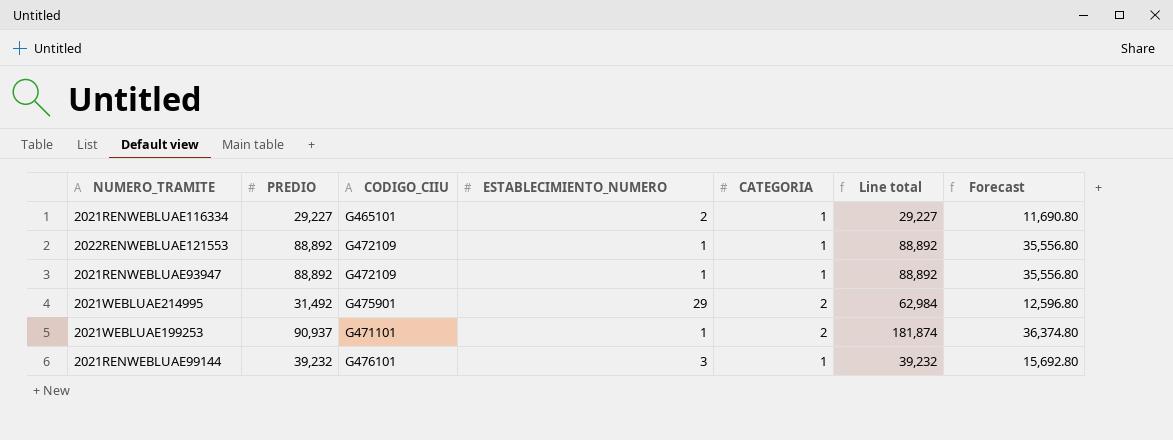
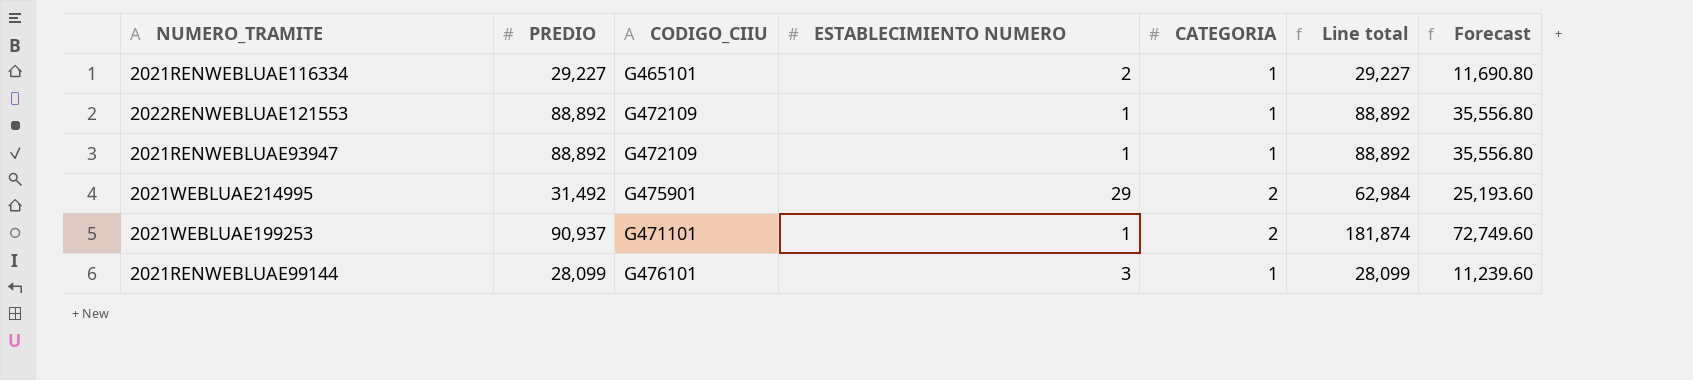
column name: ESTABLECIMIENTO_NUMERO -> ESTABLECIMIENTO NUMERO
column Forecast | formula: [PREDIO] * 0.4 -> [Line total] * 0.4
2021RENWEBLUAE99144 | PREDIO: 39,232 -> 28,099
2021RENWEBLUAE99144 | Line total: 39,232 -> 28,099

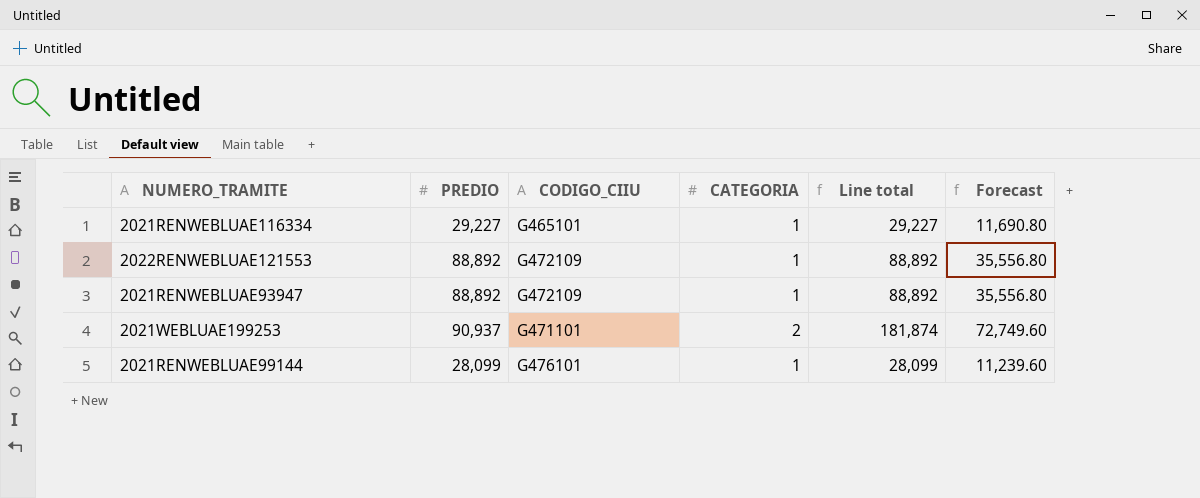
column ESTABLECIMIENTO NUMERO | position: 4 -> none
row 2021WEBLUAE214995: 31,492 | G475901 | 29 | 2 | 62,984 | 25,193.60 -> none

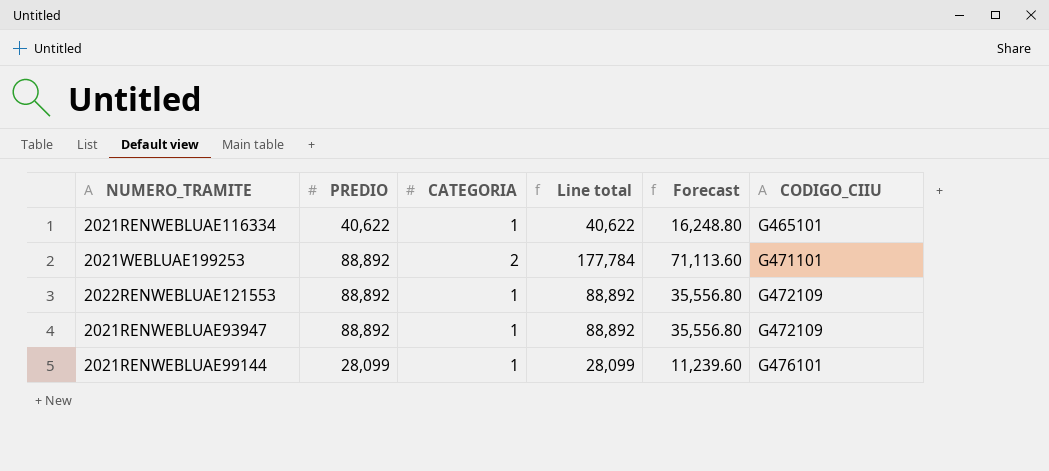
row order: none -> CODIGO_CIIU ascending
column CODIGO_CIIU | position: 3 -> 6
2021RENWEBLUAE116334 | PREDIO: 29,227 -> 40,622
2021RENWEBLUAE116334 | Line total: 29,227 -> 40,622
2021RENWEBLUAE116334 | Forecast: 11,690.80 -> 16,248.80
2021WEBLUAE199253 | PREDIO: 90,937 -> 88,892
2021WEBLUAE199253 | Line total: 181,874 -> 177,784
2021WEBLUAE199253 | Forecast: 72,749.60 -> 71,113.60

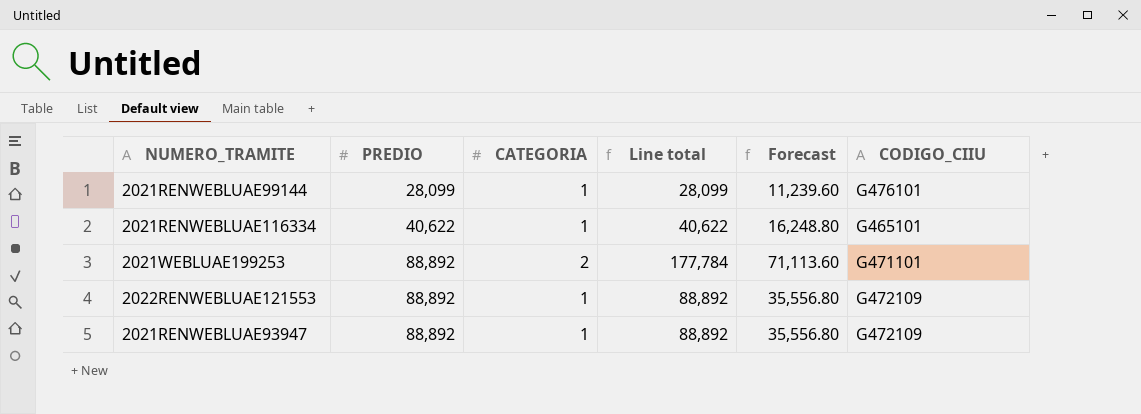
row order: CODIGO_CIIU ascending -> PREDIO ascending

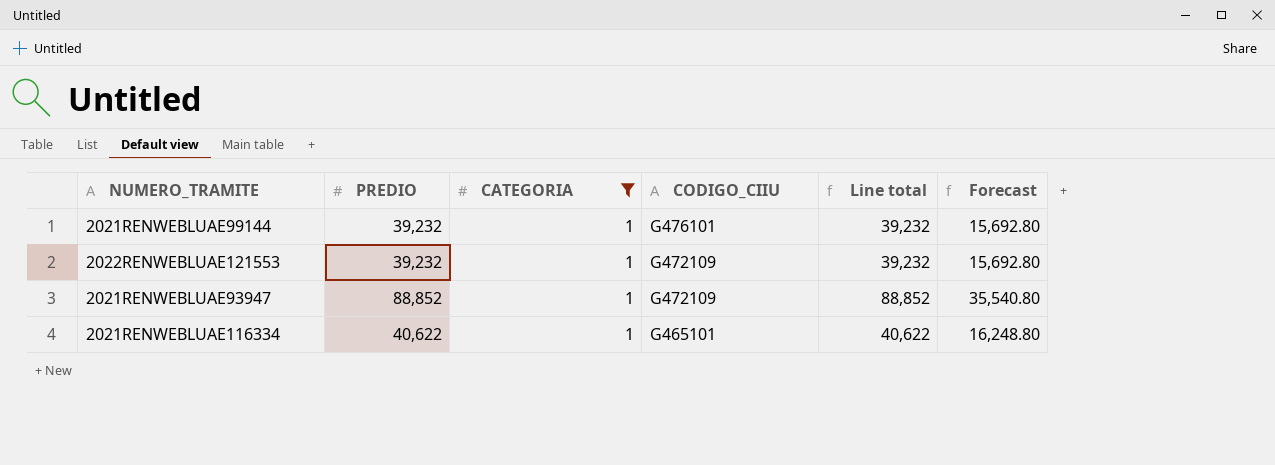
filter: none -> CATEGORIA = 1
row order: PREDIO ascending -> CODIGO_CIIU descending
column CODIGO_CIIU | position: 6 -> 4
2021RENWEBLUAE99144 | PREDIO: 28,099 -> 39,232
2021RENWEBLUAE99144 | Line total: 28,099 -> 39,232
2021RENWEBLUAE99144 | Forecast: 11,239.60 -> 15,692.80
2022RENWEBLUAE121553 | PREDIO: 88,892 -> 39,232
2022RENWEBLUAE121553 | Line total: 88,892 -> 39,232
2022RENWEBLUAE121553 | Forecast: 35,556.80 -> 15,692.80
2021RENWEBLUAE93947 | PREDIO: 88,892 -> 88,852
2021RENWEBLUAE93947 | Line total: 88,892 -> 88,852
2021RENWEBLUAE93947 | Forecast: 35,556.80 -> 35,540.80

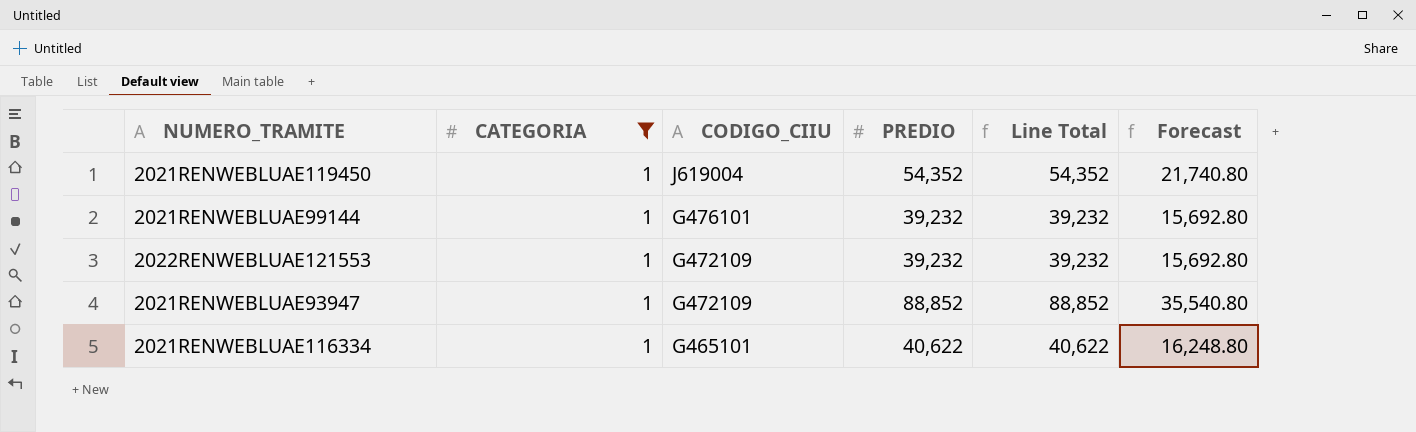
column PREDIO | position: 2 -> 4
column name: Line total -> Line Total
row 2021RENWEBLUAE119450: none -> 1 | J619004 | 54,352 | 54,352 | 21,740.80

